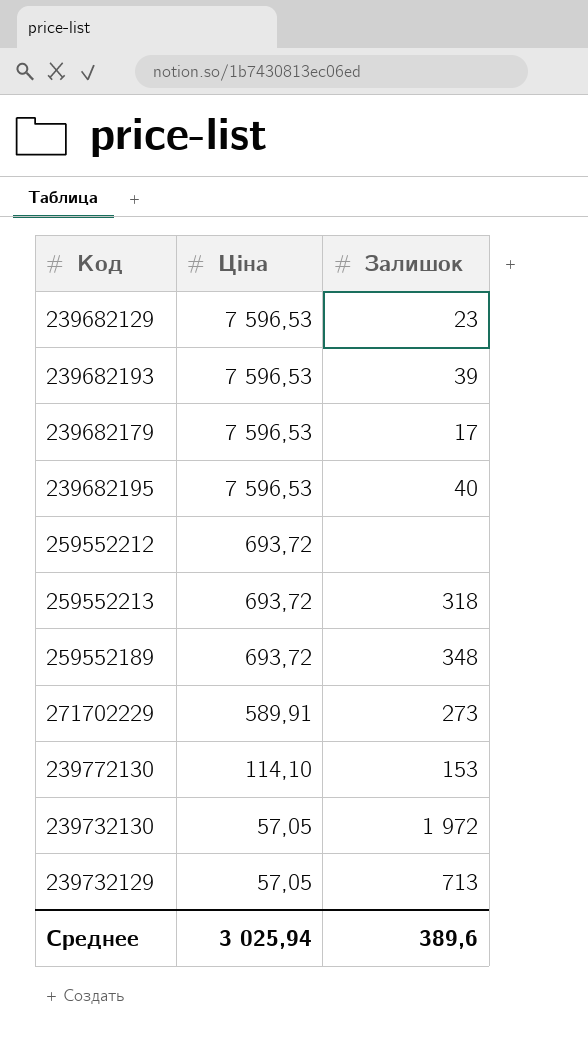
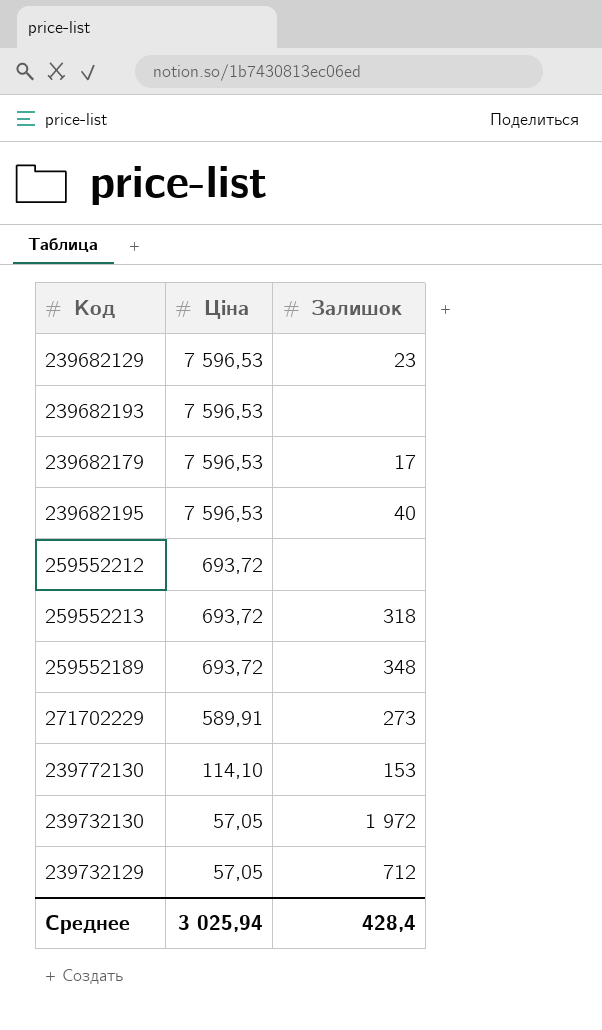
239682193 | Залишок: 39 -> none
239732129 | Залишок: 713 -> 712
Среднее | Залишок: 389,6 -> 428,4

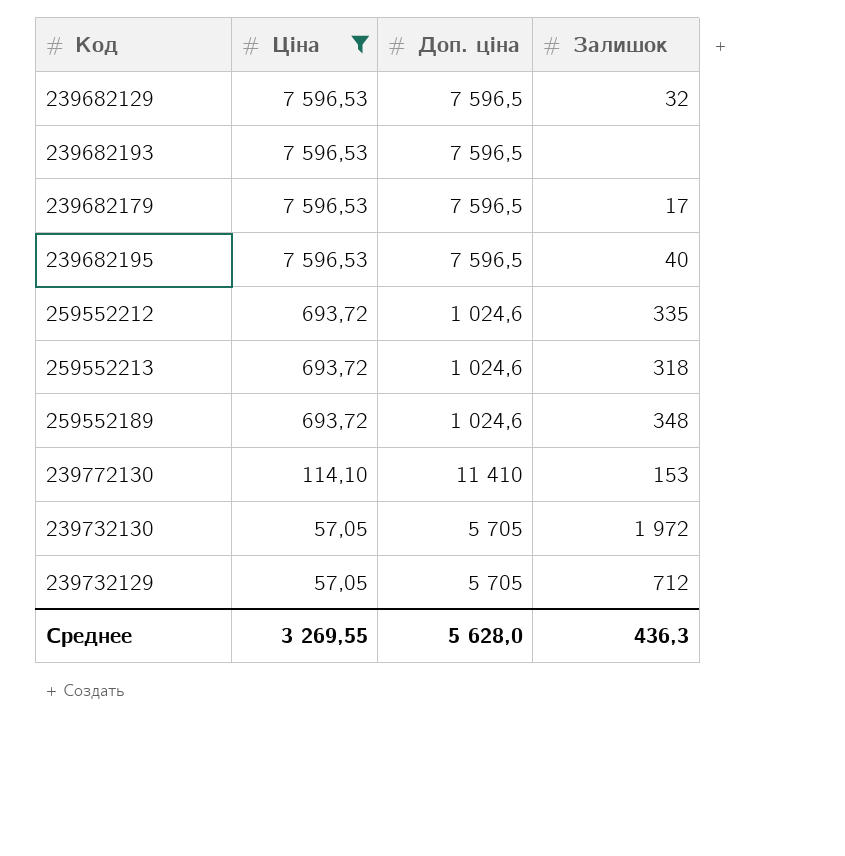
filter: none -> Ціна != 589,91
column Доп. ціна | position: none -> 3
239682129 | Залишок: 23 -> 32
259552212 | Залишок: none -> 335
Среднее | Ціна: 3 025,94 -> 3 269,55
Среднее | Залишок: 428,4 -> 436,3

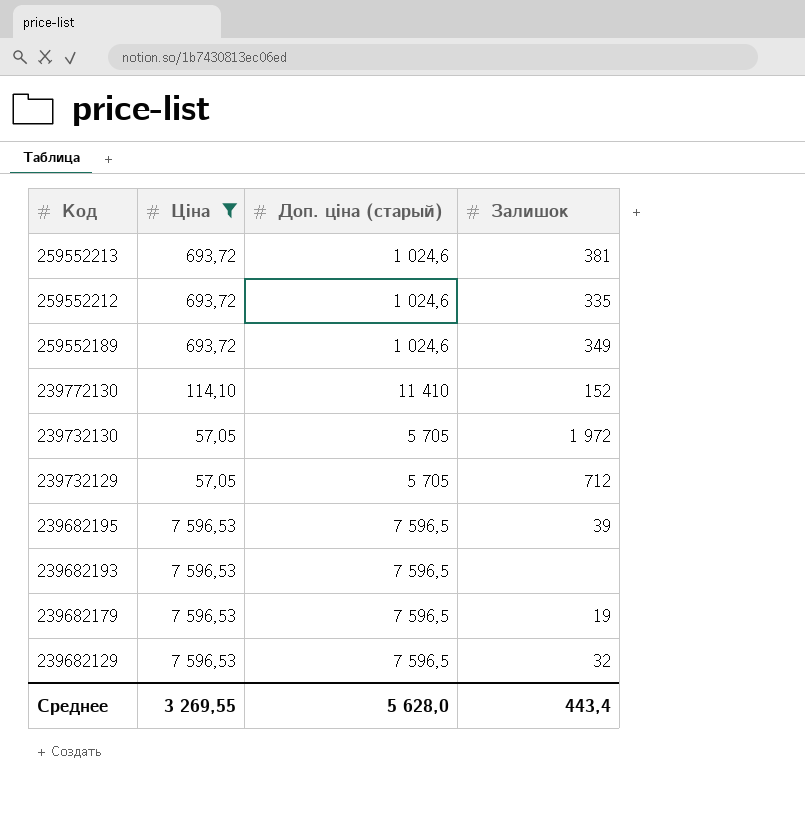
row order: Ціна descending -> Код descending
column name: Доп. ціна -> Доп. ціна (старый)
259552213 | Залишок: 318 -> 381
259552189 | Залишок: 348 -> 349
239772130 | Залишок: 153 -> 152
239682195 | Залишок: 40 -> 39
239682179 | Залишок: 17 -> 19
Среднее | Залишок: 436,3 -> 443,4

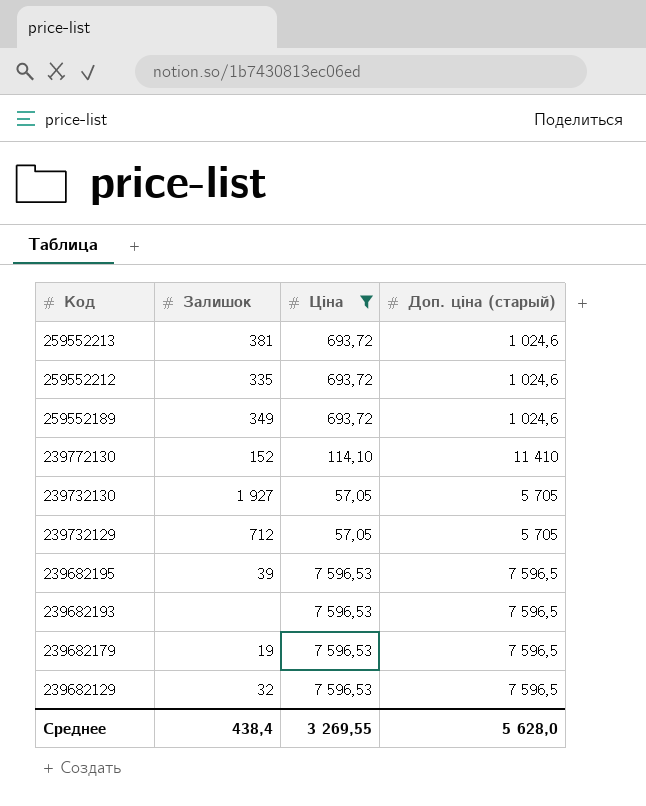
column Залишок | position: 4 -> 2
239732130 | Залишок: 1 972 -> 1 927
Среднее | Залишок: 443,4 -> 438,4

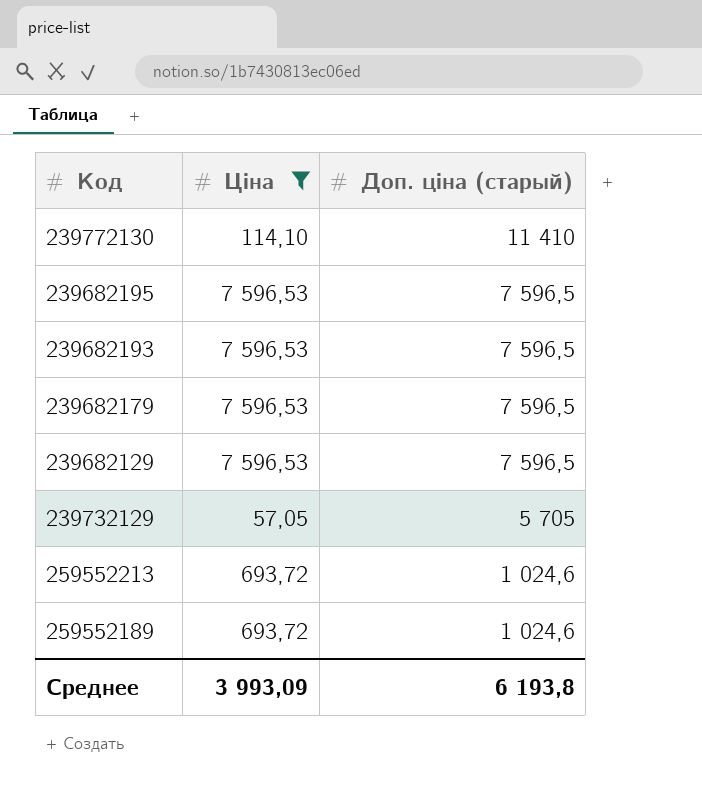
row order: Код descending -> Доп. ціна (старый) descending
column Залишок | position: 2 -> none
row 259552212: 335 | 693,72 | 1 024,6 -> none
row 239732130: 1 927 | 57,05 | 5 705 -> none
Среднее | Ціна: 3 269,55 -> 3 993,09
Среднее | Доп. ціна (старый): 5 628,0 -> 6 193,8

